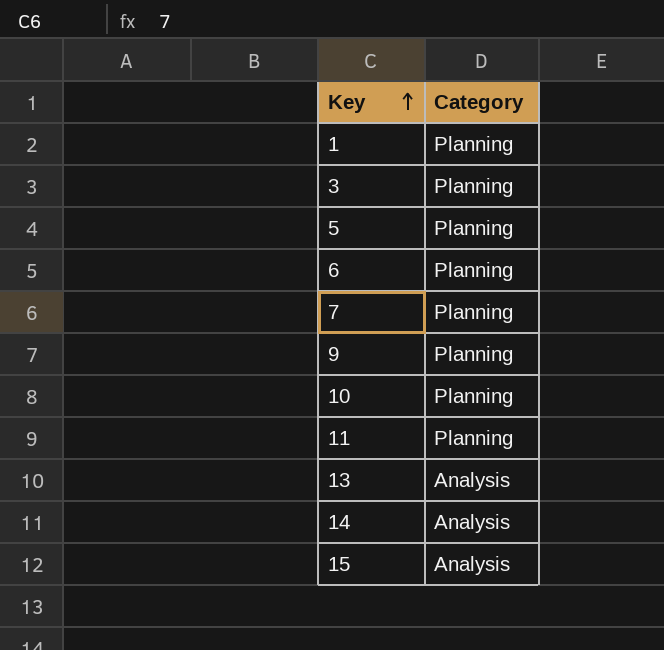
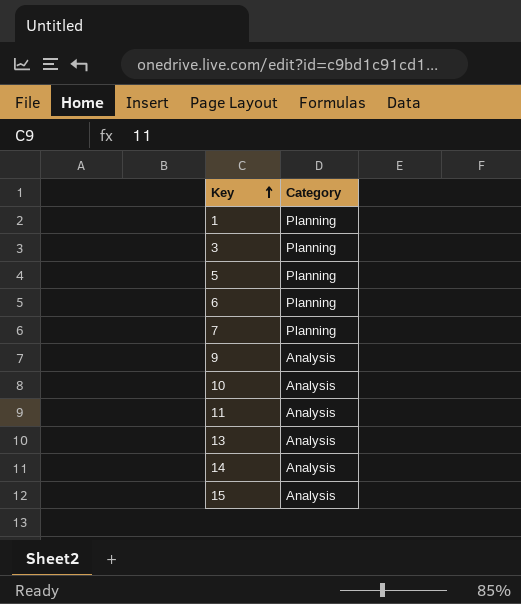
9 | Category: Planning -> Analysis
10 | Category: Planning -> Analysis
11 | Category: Planning -> Analysis

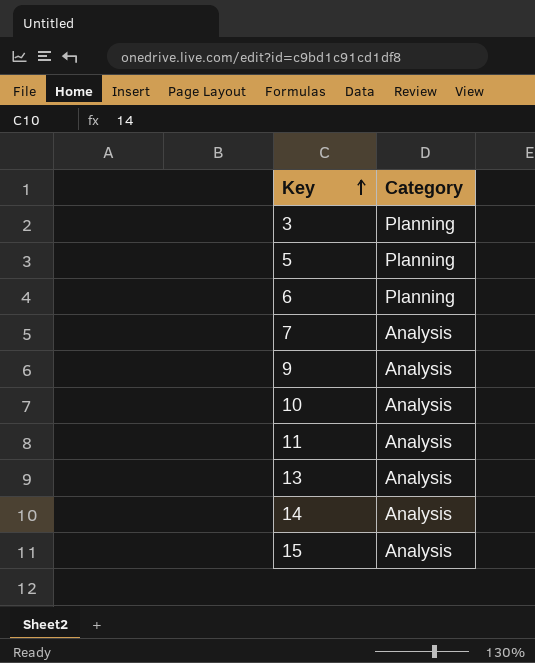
row 1: Planning -> none
7 | Category: Planning -> Analysis

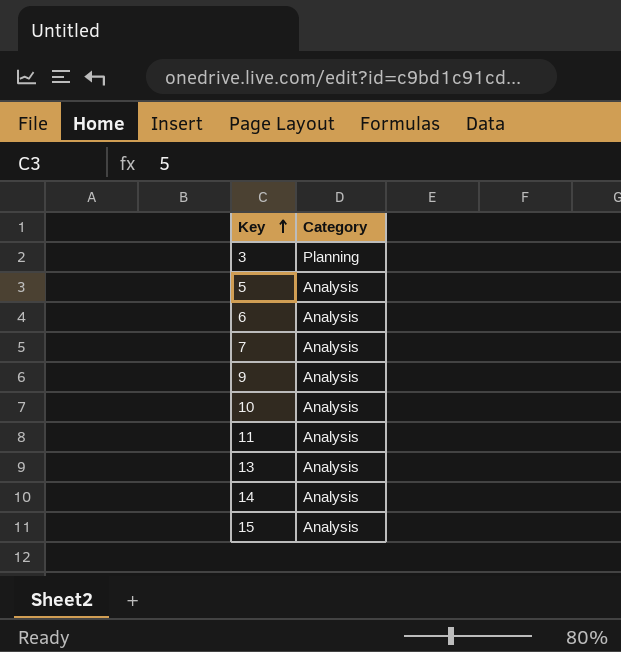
5 | Category: Planning -> Analysis
6 | Category: Planning -> Analysis

